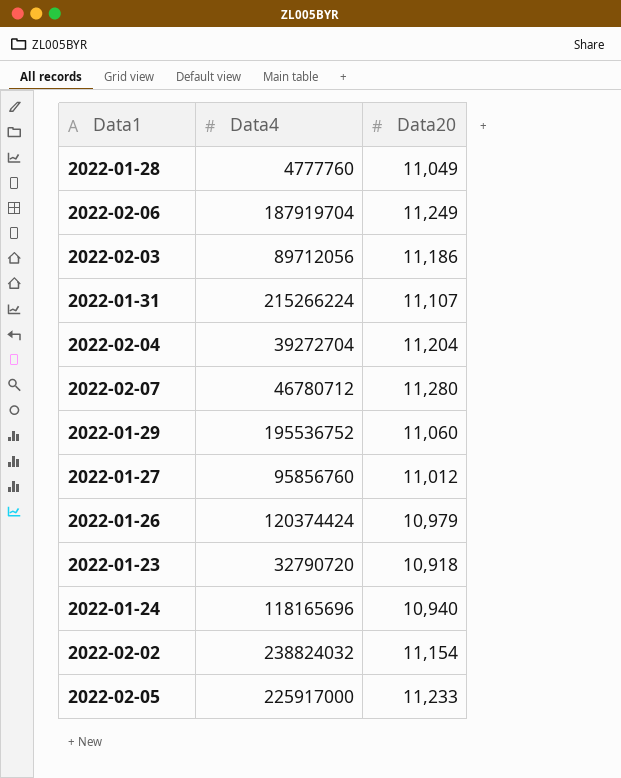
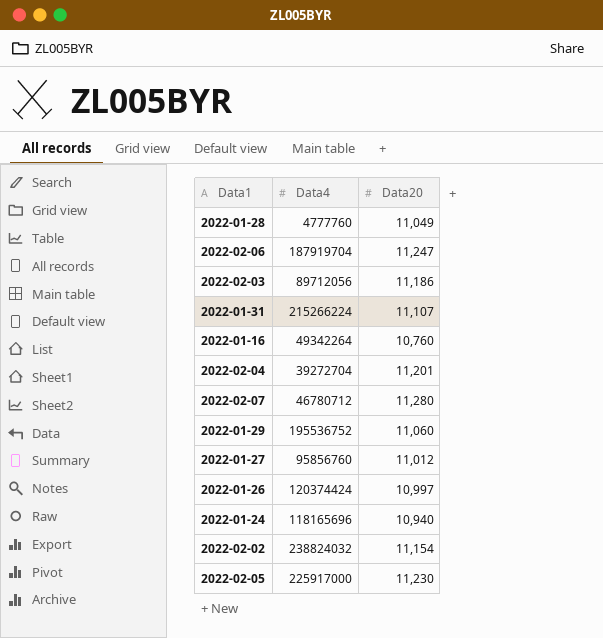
row 2022-01-23: 32790720 | 10,918 -> none
2022-02-06 | Data20: 11,249 -> 11,247
row 2022-01-16: none -> 49342264 | 10,760
2022-02-04 | Data20: 11,204 -> 11,201
2022-01-26 | Data20: 10,979 -> 10,997
2022-02-05 | Data20: 11,233 -> 11,230

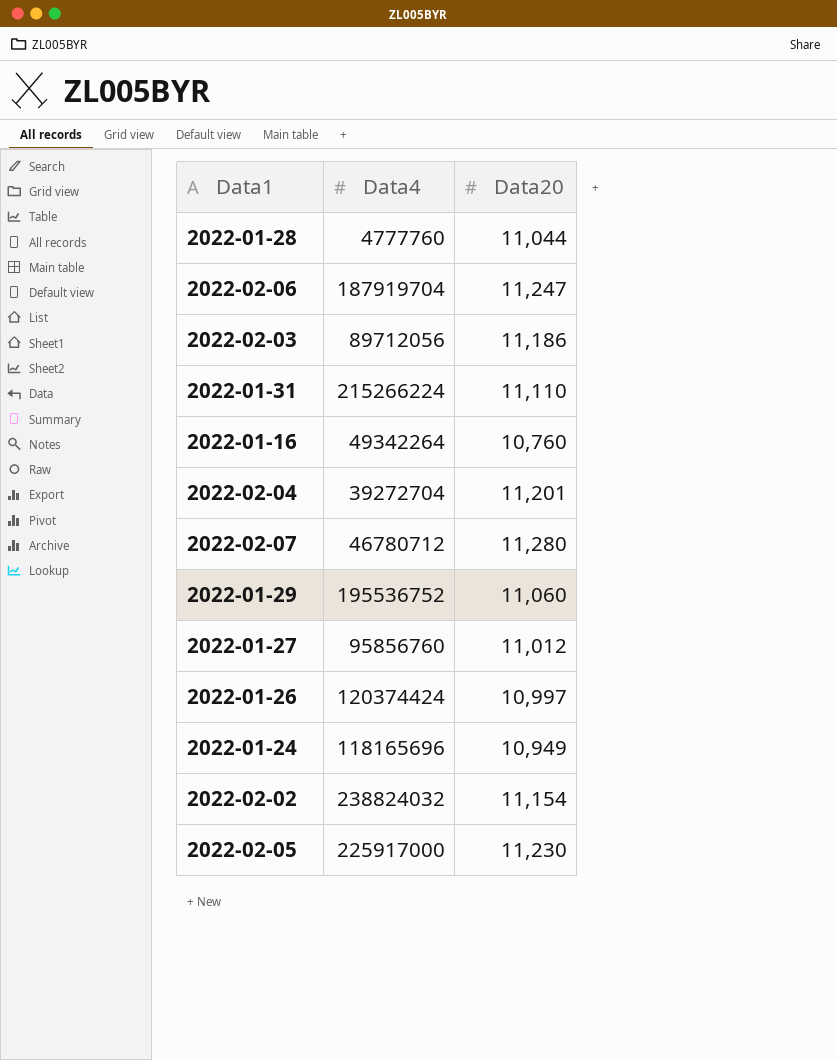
2022-01-28 | Data20: 11,049 -> 11,044
2022-01-31 | Data20: 11,107 -> 11,110
2022-01-24 | Data20: 10,940 -> 10,949

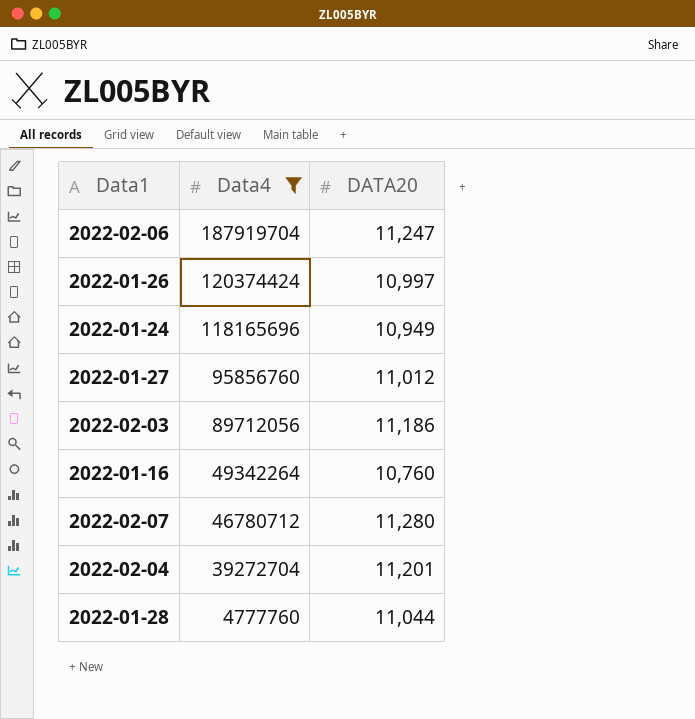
filter: none -> Data4 <= 187919704
row order: none -> Data4 descending
column name: Data20 -> DATA20

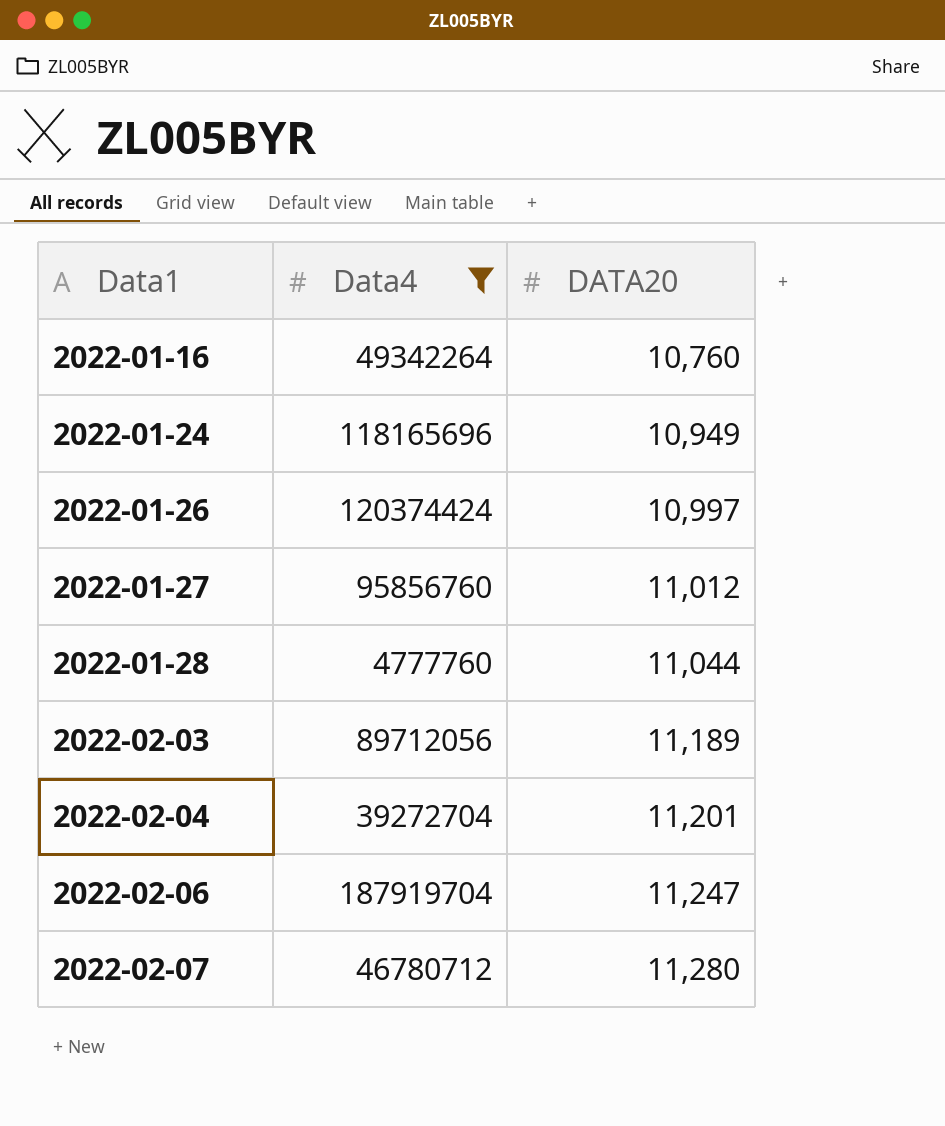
row order: Data4 descending -> Data1 ascending
2022-02-03 | DATA20: 11,186 -> 11,189

